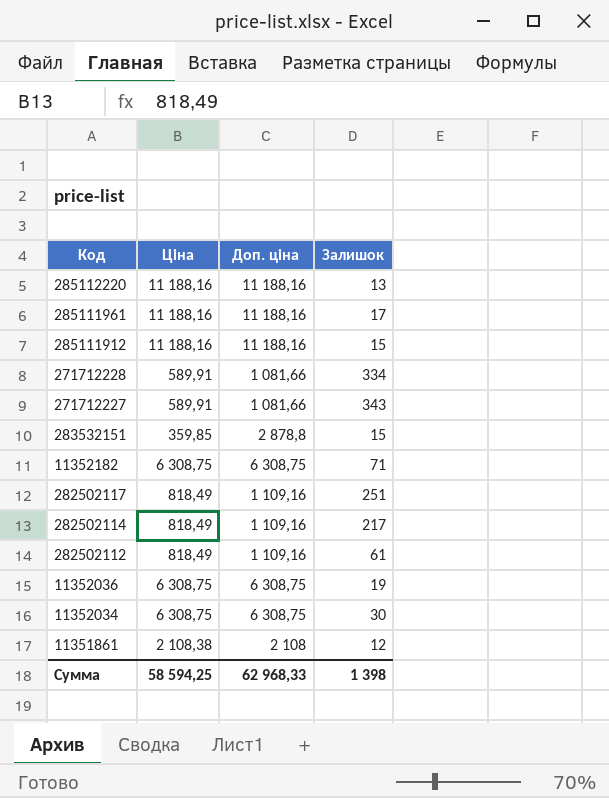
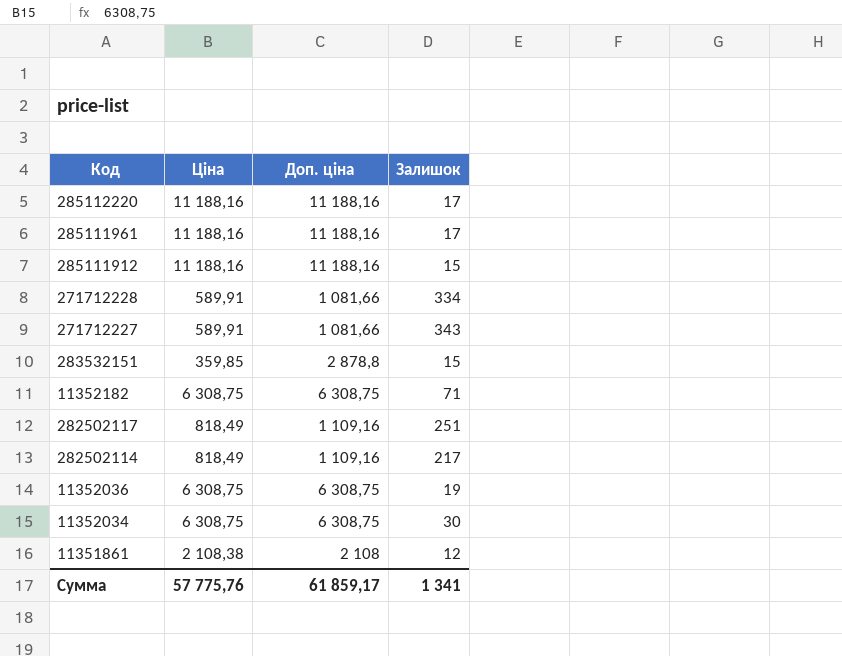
row 282502112: 818,49 | 1 109,16 | 61 -> none
285112220 | Залишок: 13 -> 17
Сумма | Ціна: 58 594,25 -> 57 775,76
Сумма | Доп. ціна: 62 968,33 -> 61 859,17
Сумма | Залишок: 1 398 -> 1 341

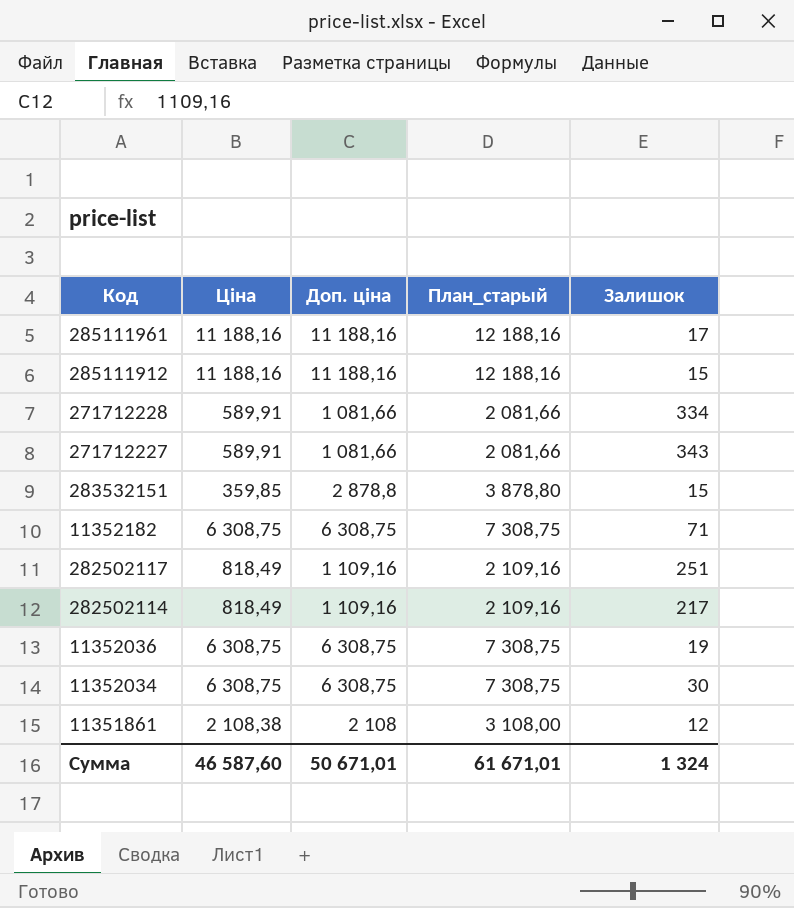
column План_старый | formula: none -> [Доп. ціна] + 1000
row 285112220: 11 188,16 | 11 188,16 | 17 -> none
Сумма | Ціна: 57 775,76 -> 46 587,60
Сумма | Доп. ціна: 61 859,17 -> 50 671,01
Сумма | Залишок: 1 341 -> 1 324

